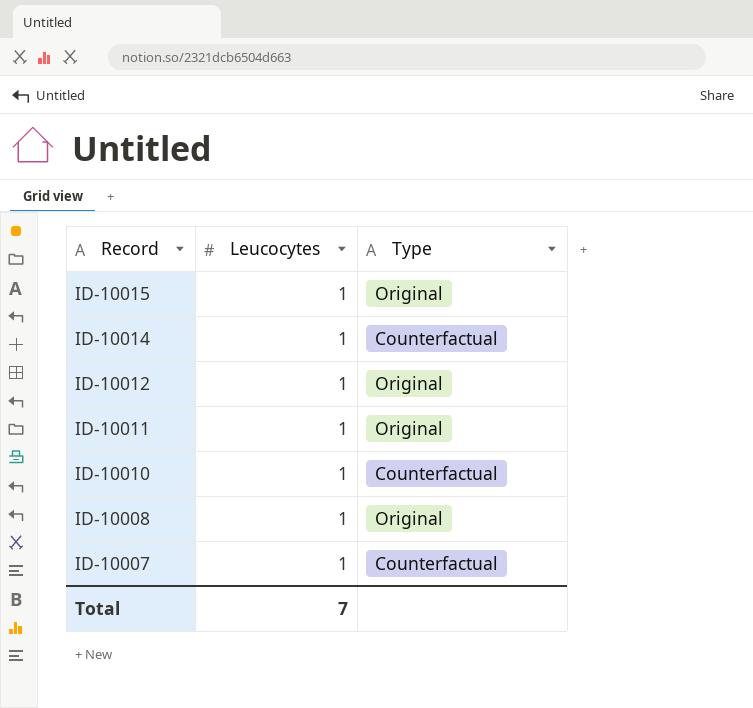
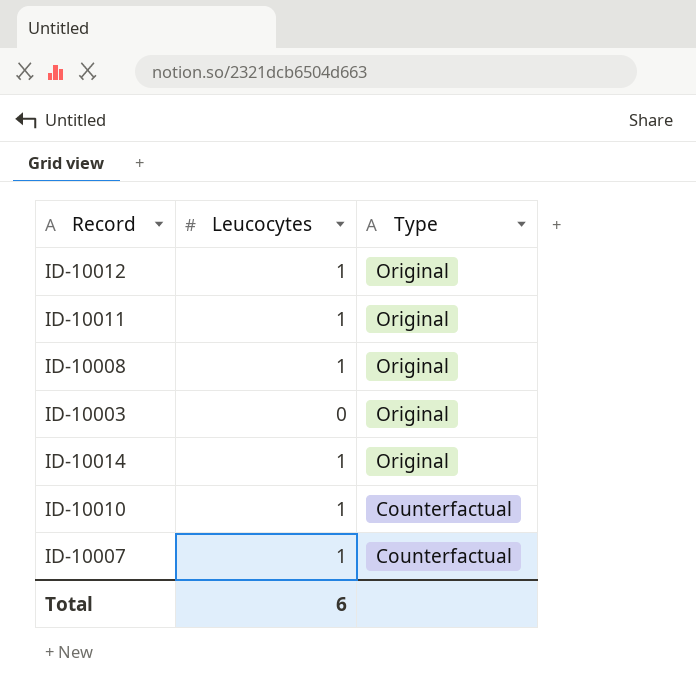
row order: Record descending -> Type descending
row ID-10015: 1 | Original -> none
row ID-10003: none -> 0 | Original
ID-10014 | Type: Counterfactual -> Original
Total | Leucocytes: 7 -> 6

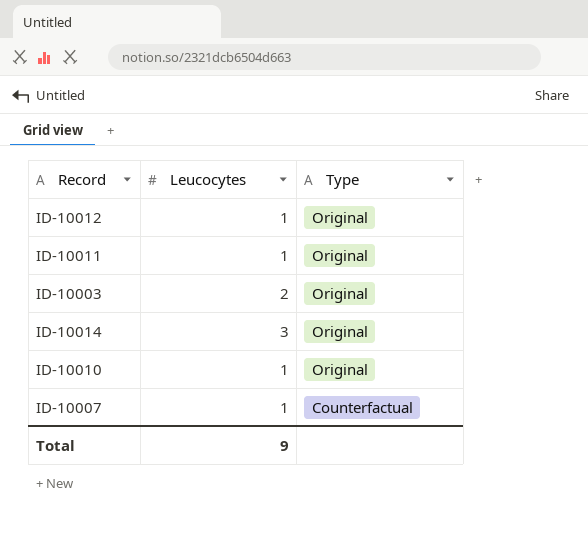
row ID-10008: 1 | Original -> none
ID-10003 | Leucocytes: 0 -> 2
ID-10014 | Leucocytes: 1 -> 3
ID-10010 | Type: Counterfactual -> Original
Total | Leucocytes: 6 -> 9

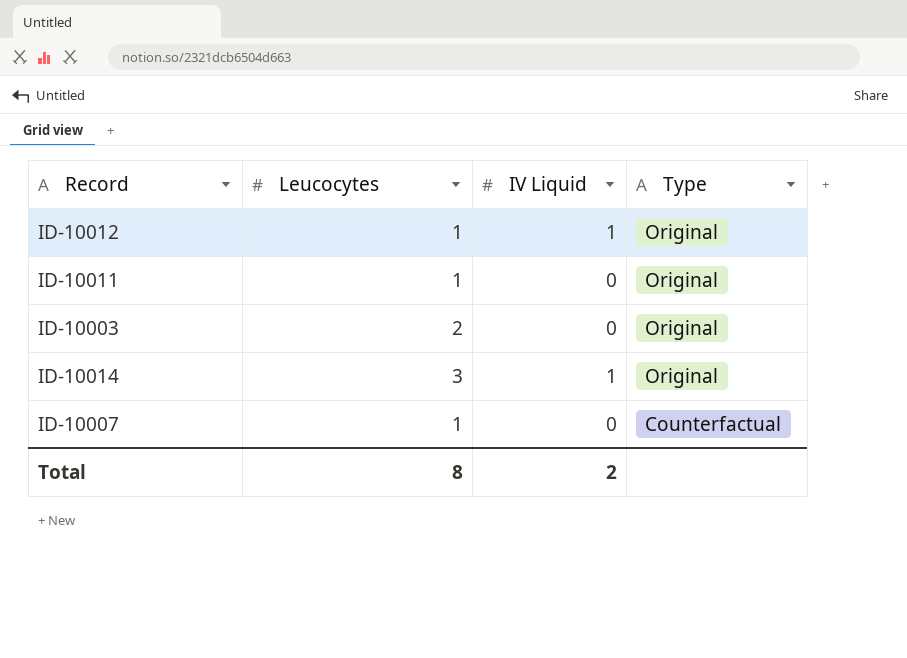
column IV Liquid | position: none -> 3
row ID-10010: 1 | Original -> none
Total | Leucocytes: 9 -> 8

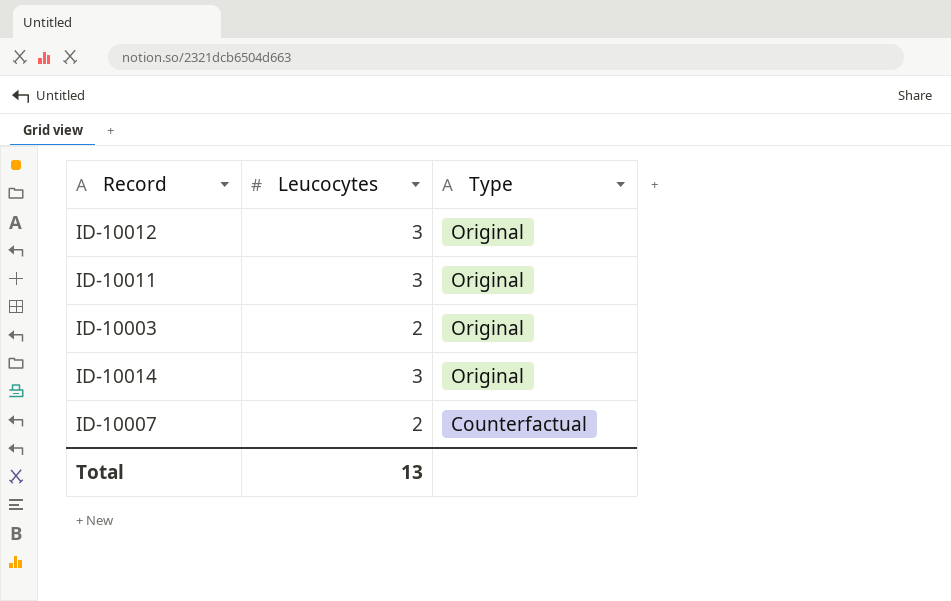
column IV Liquid | position: 3 -> none
ID-10012 | Leucocytes: 1 -> 3
ID-10011 | Leucocytes: 1 -> 3
ID-10007 | Leucocytes: 1 -> 2
Total | Leucocytes: 8 -> 13

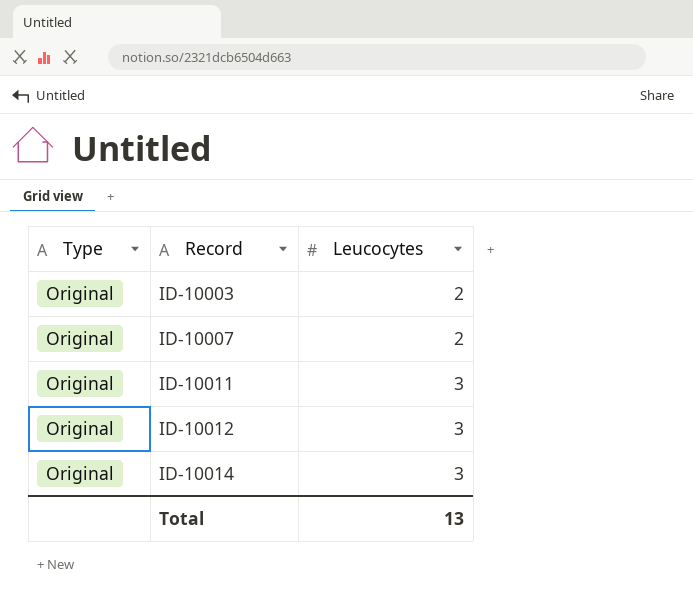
row order: Type descending -> Record ascending
column Type | position: 3 -> 1
ID-10007 | Type: Counterfactual -> Original

